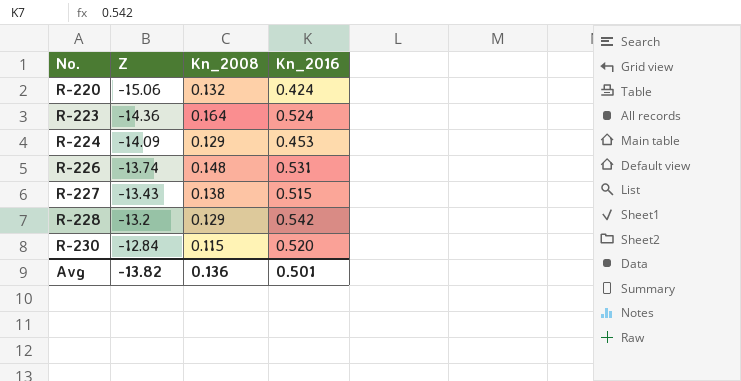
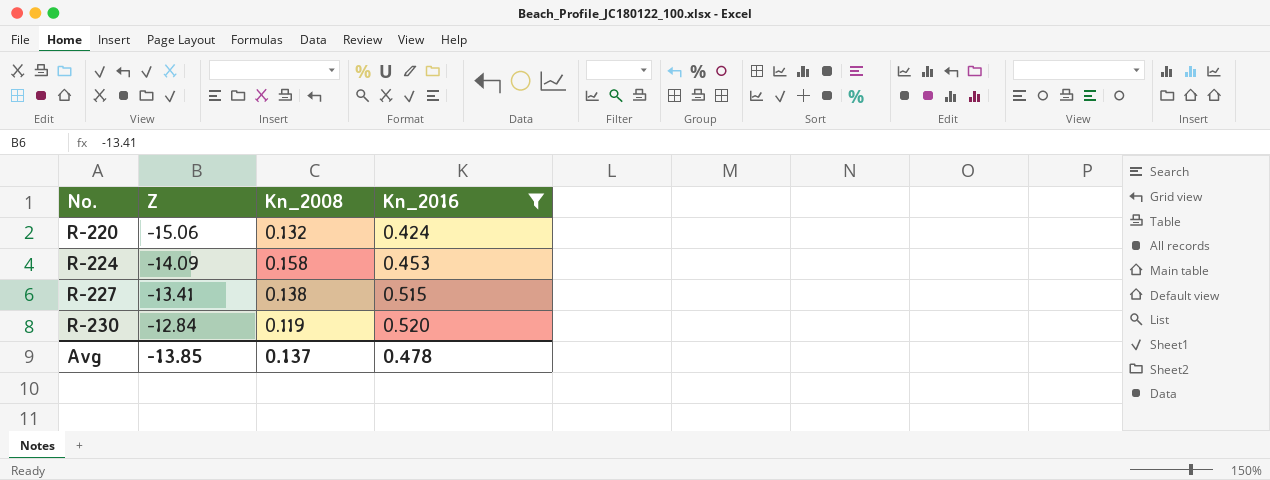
filter: none -> Kn_2016 <= 0.520
R-224 | Kn_2008: 0.129 -> 0.158
R-227 | Z: -13.43 -> -13.41
R-230 | Kn_2008: 0.115 -> 0.119
Avg | Z: -13.82 -> -13.85
Avg | Kn_2008: 0.136 -> 0.137
Avg | Kn_2016: 0.501 -> 0.478

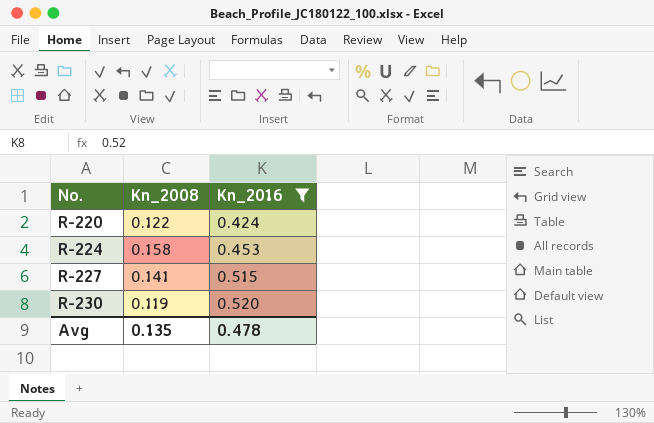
column Z | position: 2 -> none
R-220 | Kn_2008: 0.132 -> 0.122
R-227 | Kn_2008: 0.138 -> 0.141
Avg | Kn_2008: 0.137 -> 0.135

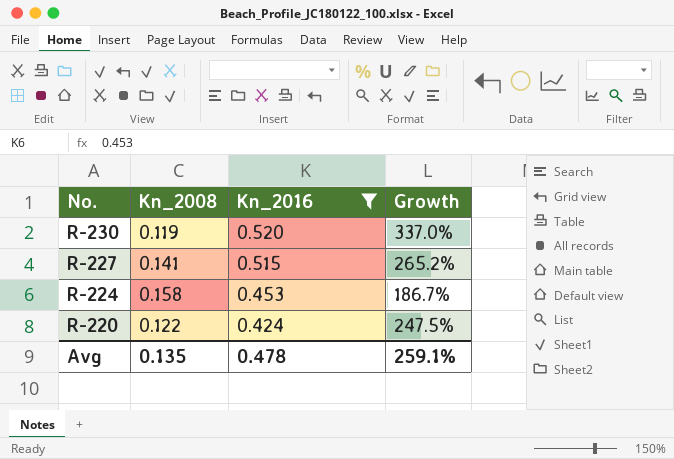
row order: No. ascending -> No. descending
column Growth | formula: none -> ([Kn_2016] - [Kn_2008]) / [Kn_2008]

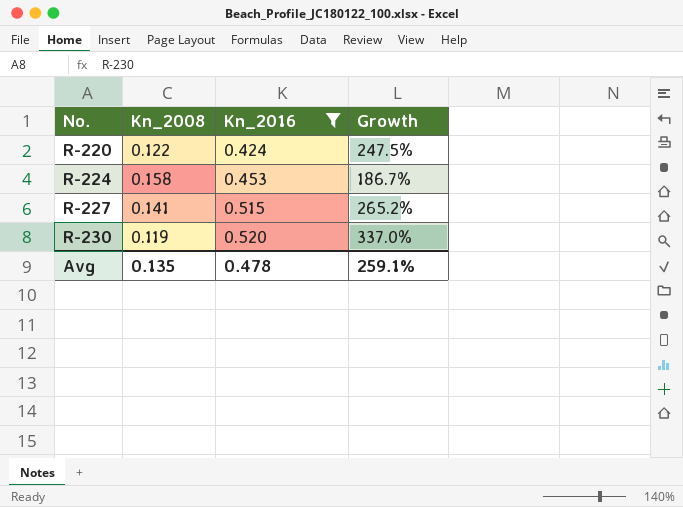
row order: No. descending -> No. ascending

